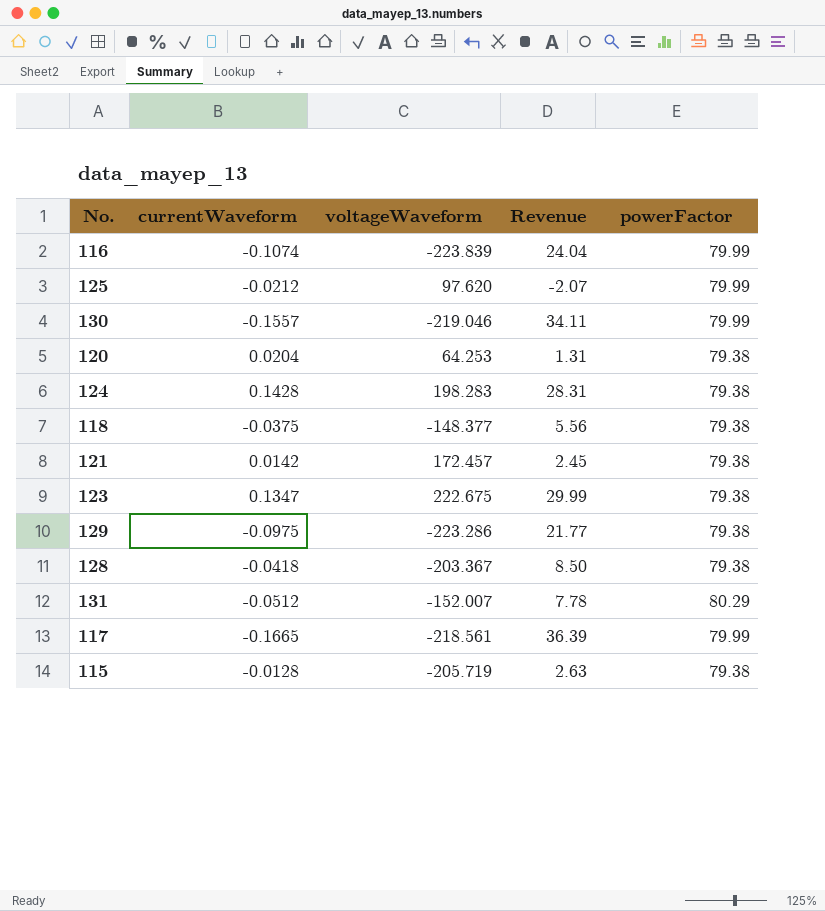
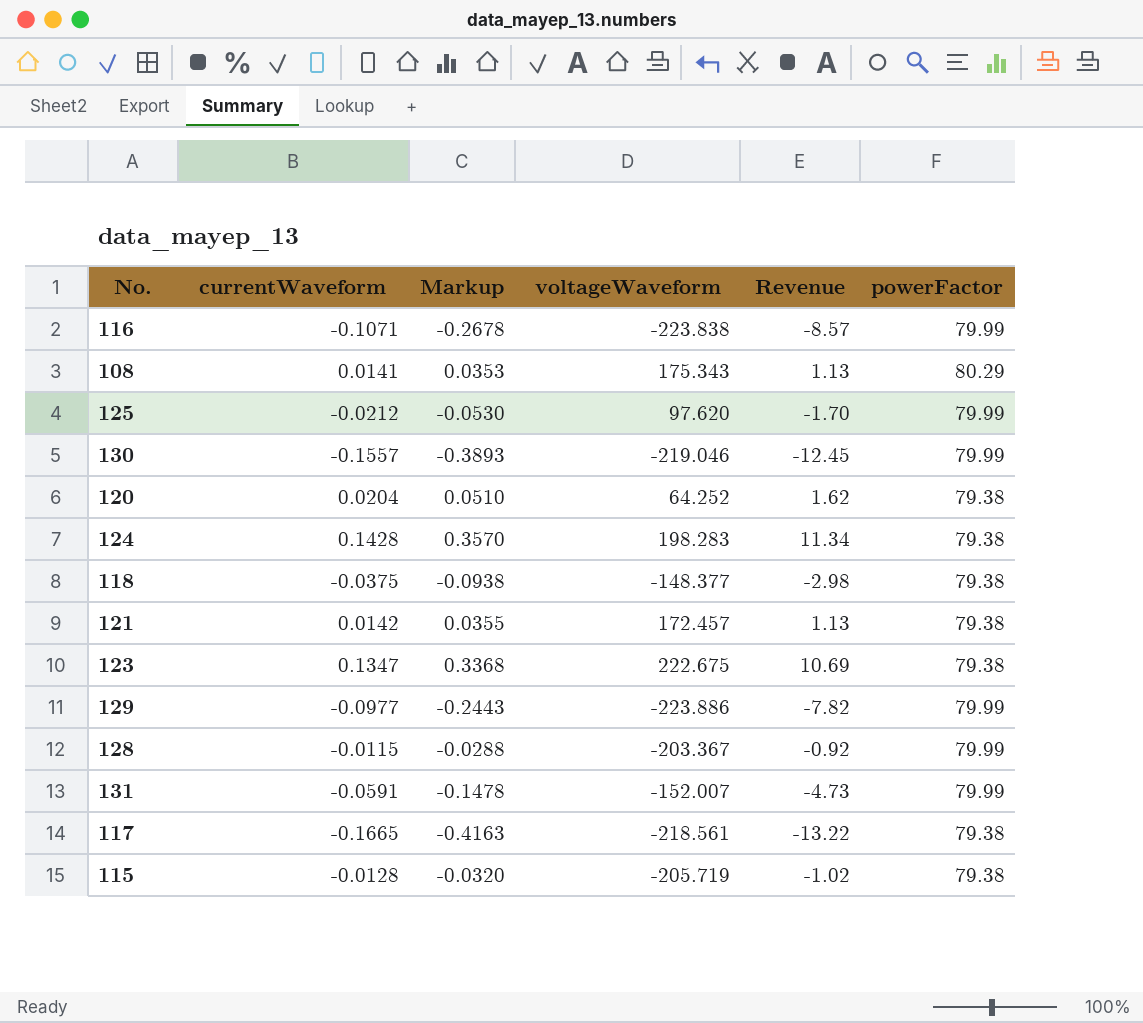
column Markup | formula: none -> [currentWaveform] * 2.5
column Revenue | formula: [currentWaveform] * [voltageWaveform] -> [currentWaveform] * [powerFactor]
116 | currentWaveform: -0.1074 -> -0.1071
116 | voltageWaveform: -223.839 -> -223.838
row 108: none -> 0.0141 | 0.0353 | 175.343 | 1.13 | 80.29
120 | voltageWaveform: 64.253 -> 64.252
129 | currentWaveform: -0.0975 -> -0.0977
129 | voltageWaveform: -223.286 -> -223.886
129 | powerFactor: 79.38 -> 79.99
128 | currentWaveform: -0.0418 -> -0.0115
128 | powerFactor: 79.38 -> 79.99
131 | currentWaveform: -0.0512 -> -0.0591
131 | powerFactor: 80.29 -> 79.99
117 | powerFactor: 79.99 -> 79.38

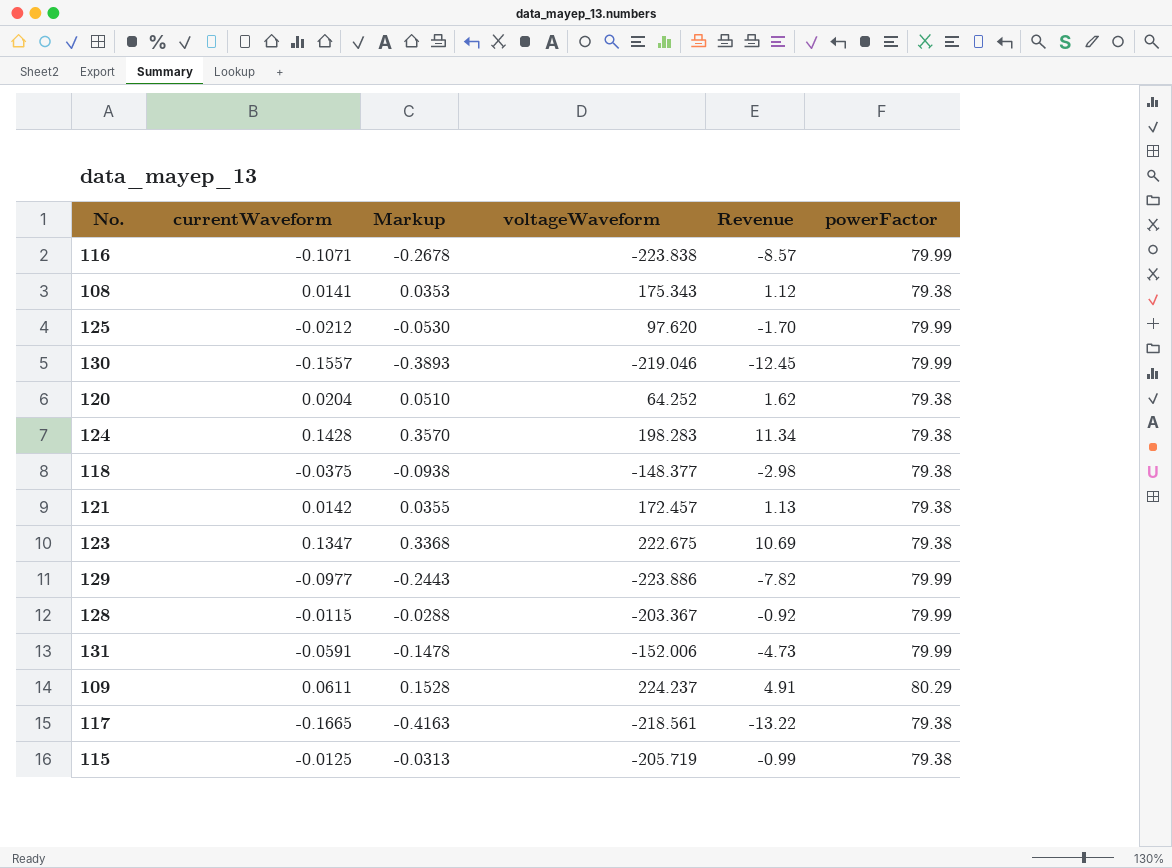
108 | Revenue: 1.13 -> 1.12
108 | powerFactor: 80.29 -> 79.38
131 | voltageWaveform: -152.007 -> -152.006
row 109: none -> 0.0611 | 0.1528 | 224.237 | 4.91 | 80.29
115 | currentWaveform: -0.0128 -> -0.0125
115 | Markup: -0.0320 -> -0.0313
115 | Revenue: -1.02 -> -0.99

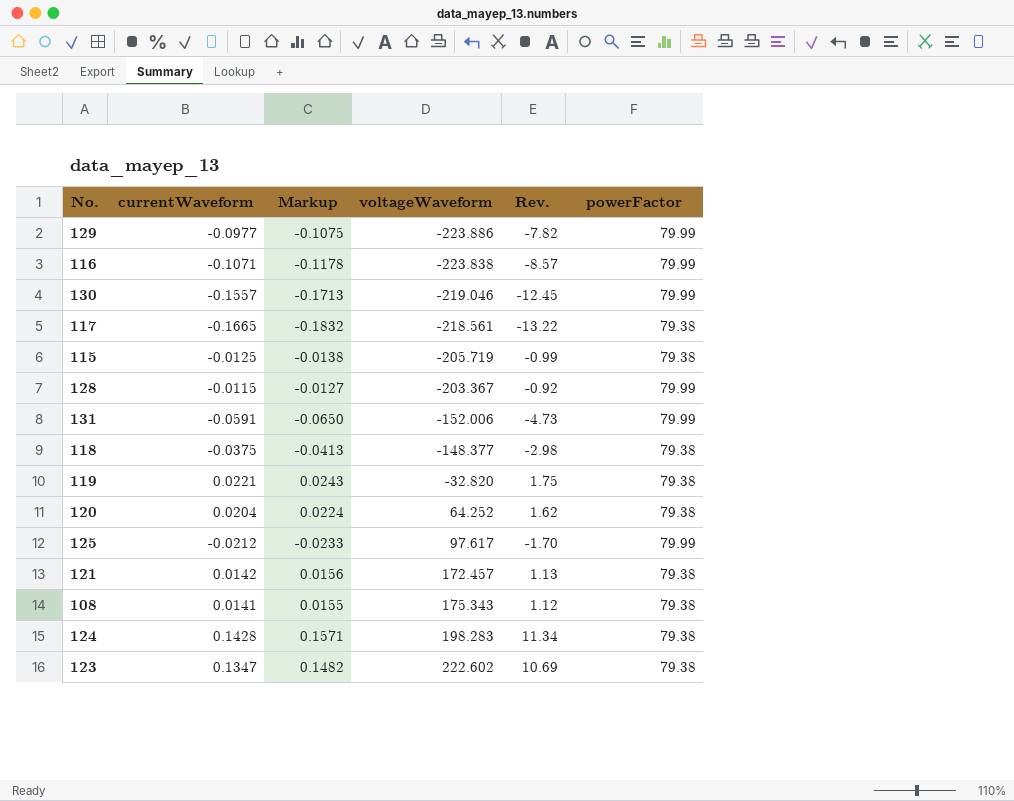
row order: none -> voltageWaveform ascending
column Markup | formula: [currentWaveform] * 2.5 -> [currentWaveform] * 1.1
column name: Revenue -> Rev.
row 109: 0.0611 | 0.1528 | 224.237 | 4.91 | 80.29 -> none
row 119: none -> 0.0221 | 0.0243 | -32.820 | 1.75 | 79.38
125 | voltageWaveform: 97.620 -> 97.617
123 | voltageWaveform: 222.675 -> 222.602

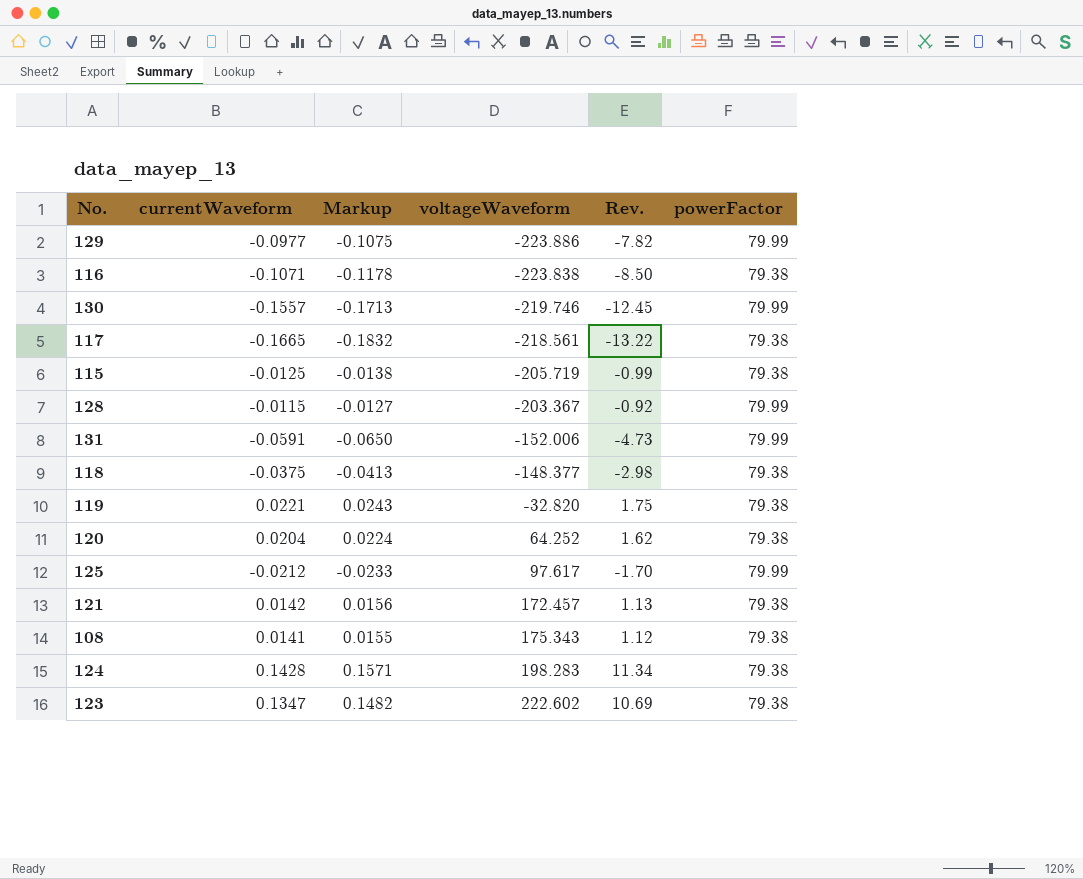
116 | Rev.: -8.57 -> -8.50
116 | powerFactor: 79.99 -> 79.38
130 | voltageWaveform: -219.046 -> -219.746

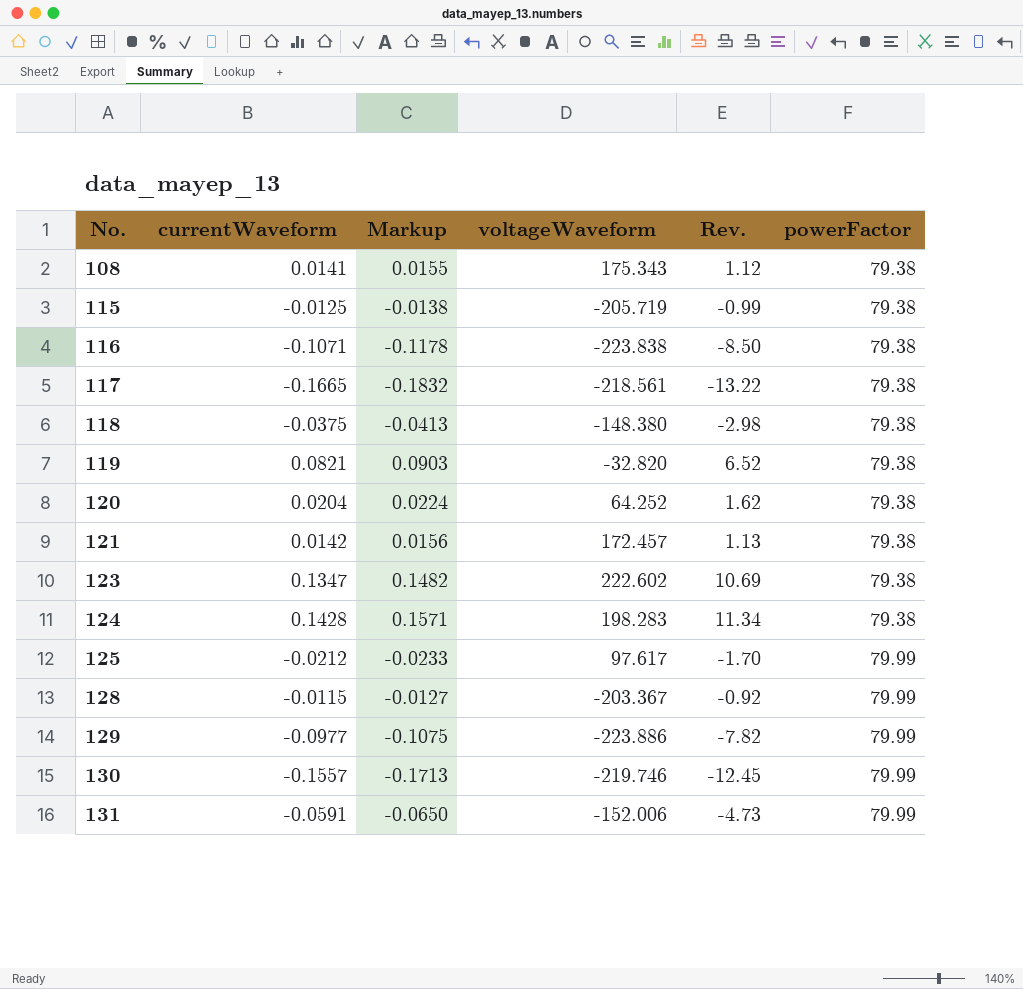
row order: voltageWaveform ascending -> No. ascending
118 | voltageWaveform: -148.377 -> -148.380
119 | currentWaveform: 0.0221 -> 0.0821
119 | Markup: 0.0243 -> 0.0903
119 | Rev.: 1.75 -> 6.52

